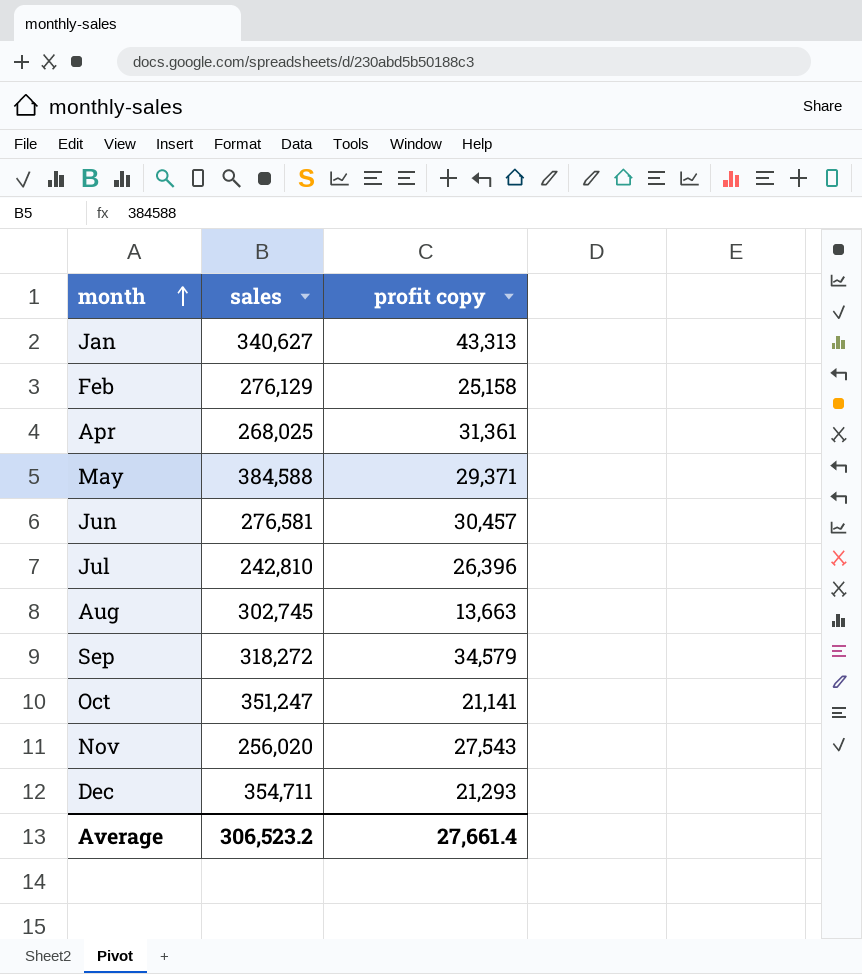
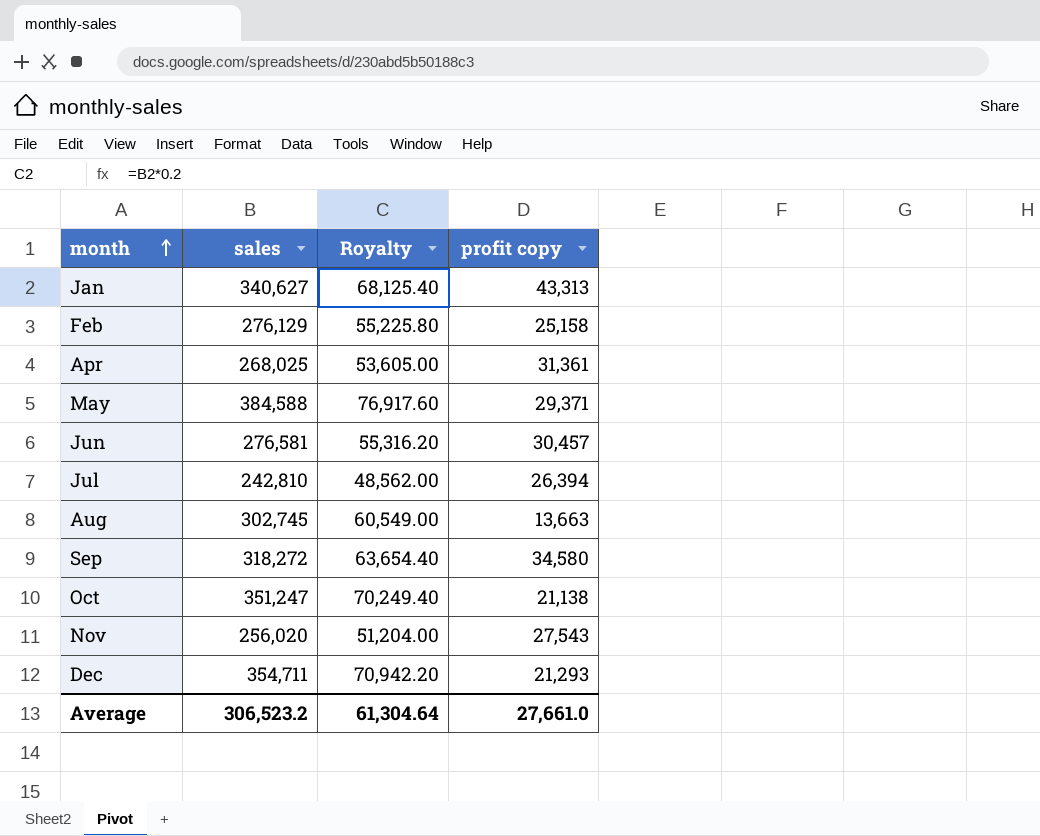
column Royalty | formula: none -> [sales] * 0.2
Jul | profit copy: 26,396 -> 26,394
Sep | profit copy: 34,579 -> 34,580
Oct | profit copy: 21,141 -> 21,138
Average | profit copy: 27,661.4 -> 27,661.0

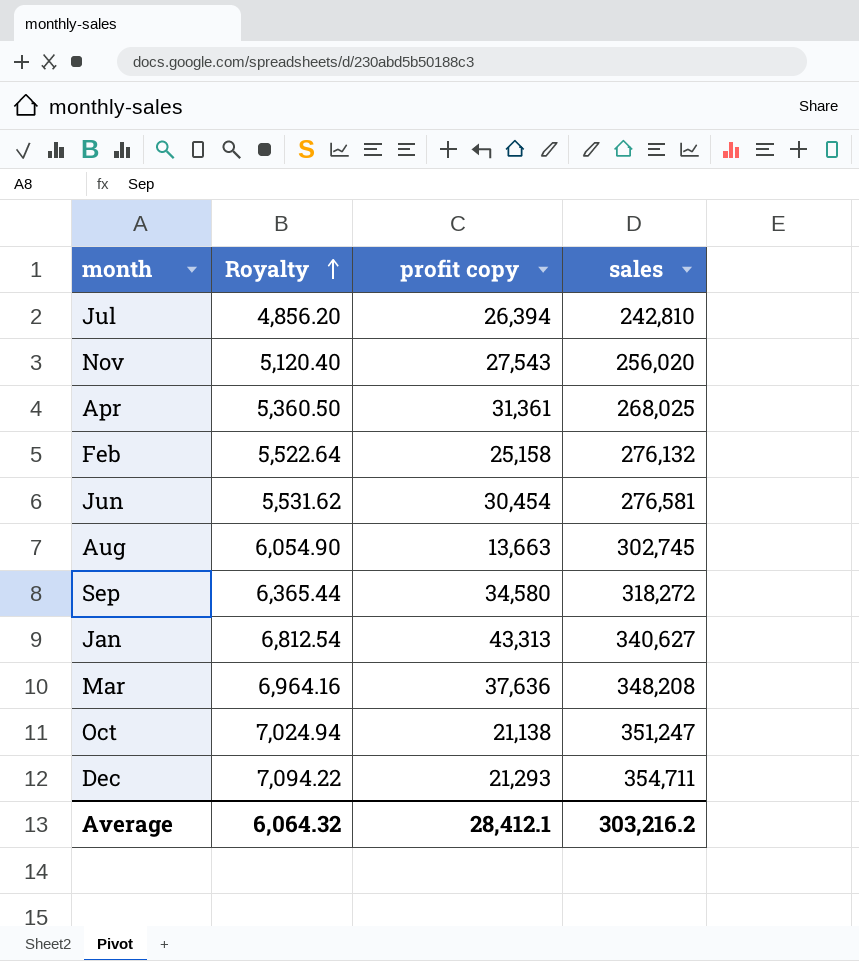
row order: month ascending -> Royalty ascending
column Royalty | formula: [sales] * 0.2 -> [sales] * 0.02
column sales | position: 2 -> 4
row May: 384,588 | 76,917.60 | 29,371 -> none
Feb | sales: 276,129 -> 276,132
Jun | profit copy: 30,457 -> 30,454
row Mar: none -> 6,964.16 | 37,636 | 348,208
Average | Royalty: 61,304.64 -> 6,064.32
Average | profit copy: 27,661.0 -> 28,412.1
Average | sales: 306,523.2 -> 303,216.2

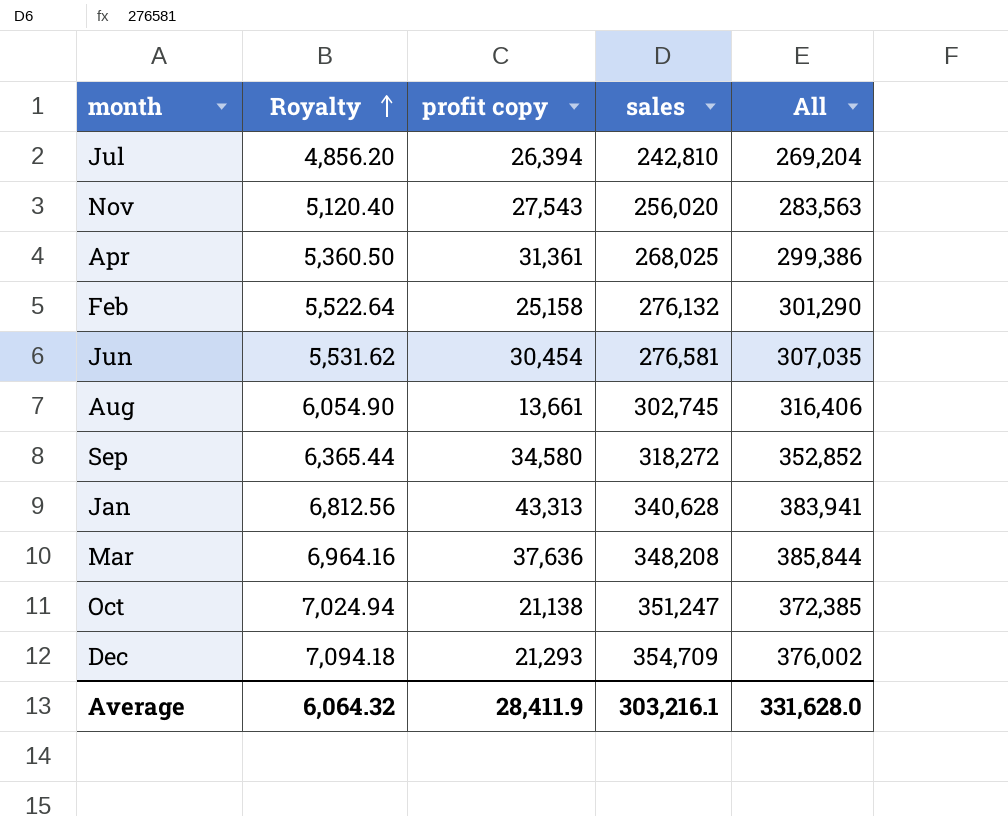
column All | formula: none -> [profit copy] + [sales]
Aug | profit copy: 13,663 -> 13,661
Jan | Royalty: 6,812.54 -> 6,812.56
Jan | sales: 340,627 -> 340,628
Dec | Royalty: 7,094.22 -> 7,094.18
Dec | sales: 354,711 -> 354,709
Average | profit copy: 28,412.1 -> 28,411.9
Average | sales: 303,216.2 -> 303,216.1

